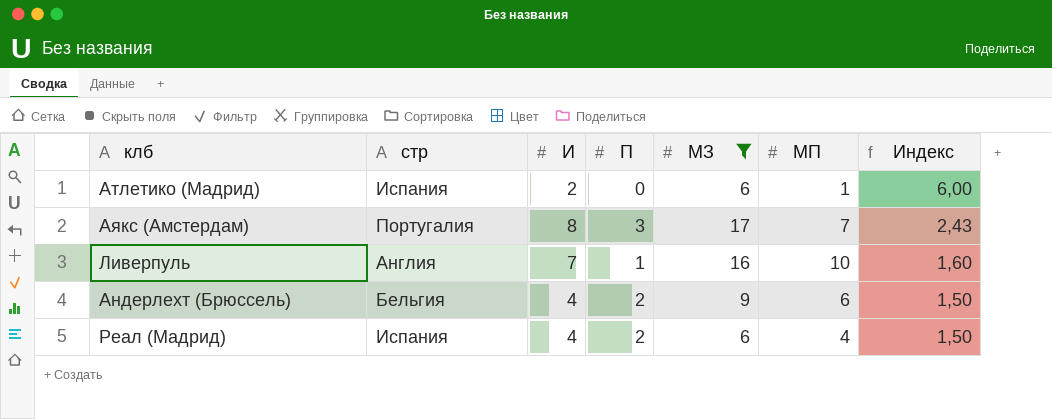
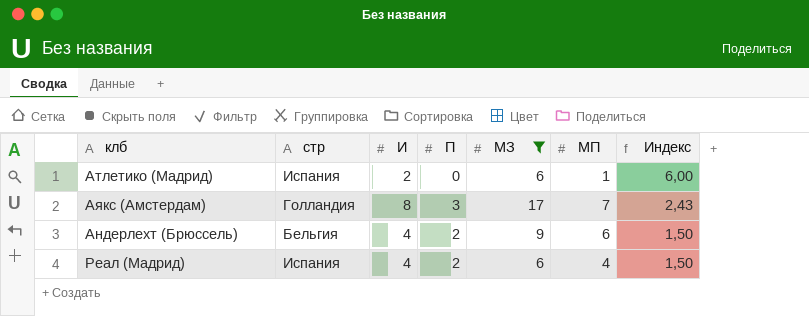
row Ливерпуль: Англия | 7 | 1 | 16 | 10 | 1,60 -> none
Аякс (Амстердам) | стр: Португалия -> Голландия

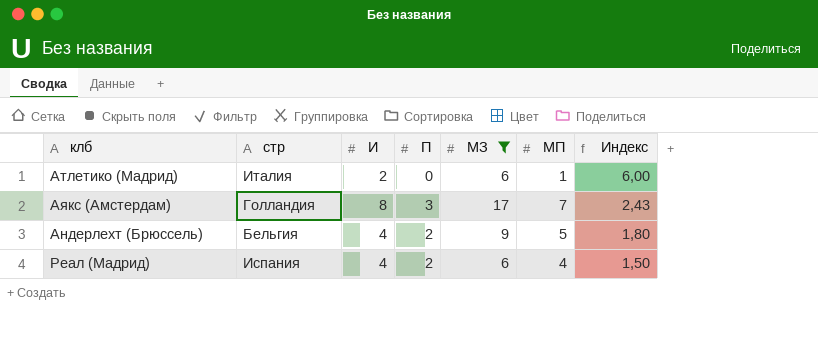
Атлетико (Мадрид) | стр: Испания -> Италия
Андерлехт (Брюссель) | МП: 6 -> 5
Андерлехт (Брюссель) | Индекс: 1,50 -> 1,80

